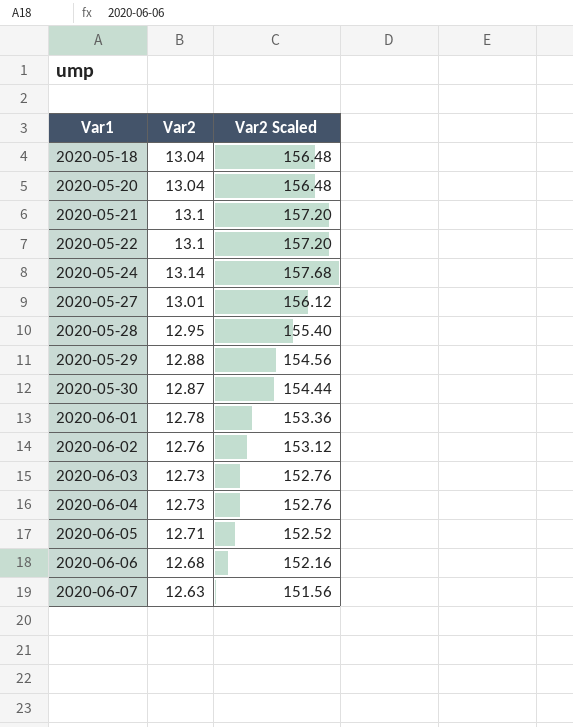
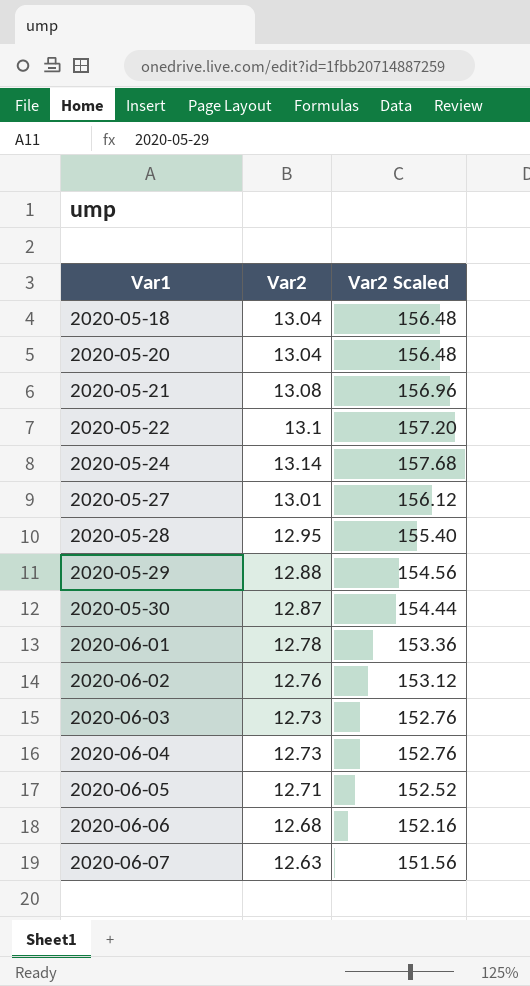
2020-05-21 | Var2: 13.1 -> 13.08
2020-05-21 | Var2 Scaled: 157.20 -> 156.96

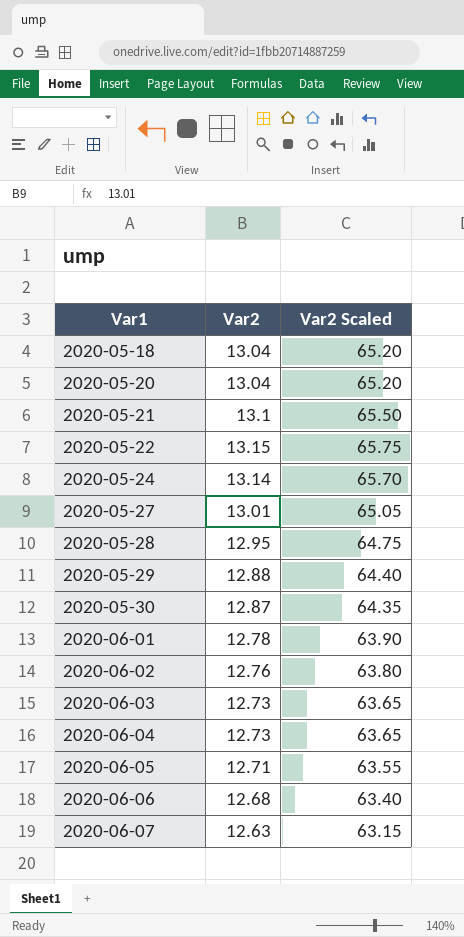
column Var2 Scaled | formula: [Var2] * 12 -> [Var2] * 5
2020-05-21 | Var2: 13.08 -> 13.1
2020-05-22 | Var2: 13.1 -> 13.15

